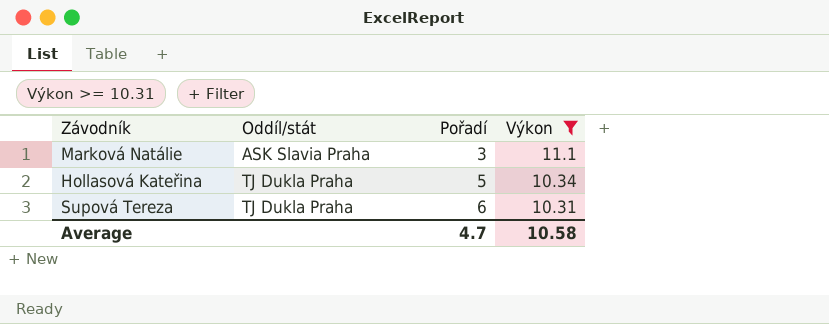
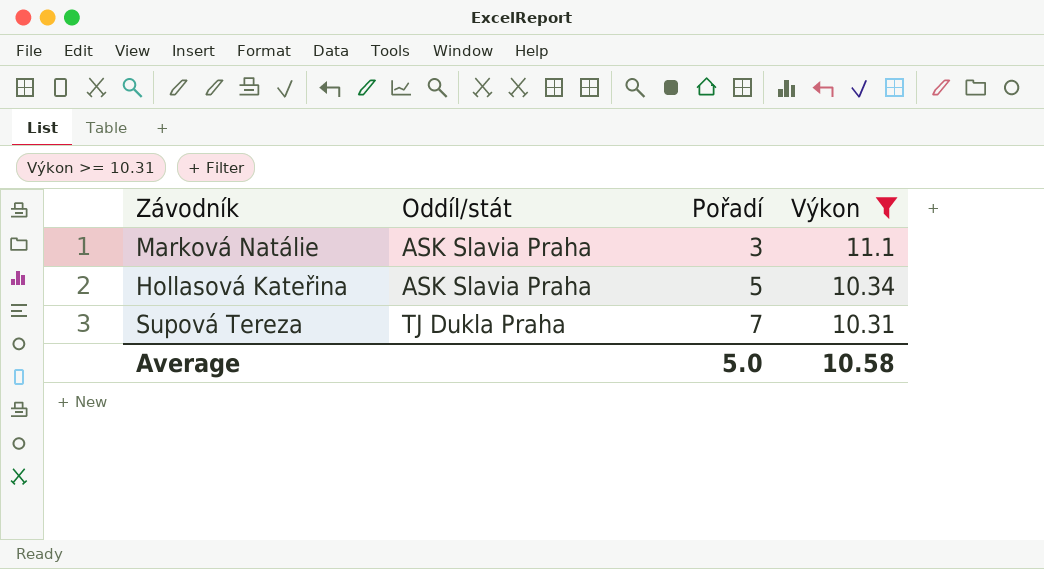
Hollasová Kateřina | Oddíl/stát: TJ Dukla Praha -> ASK Slavia Praha
Supová Tereza | Pořadí: 6 -> 7
Average | Pořadí: 4.7 -> 5.0

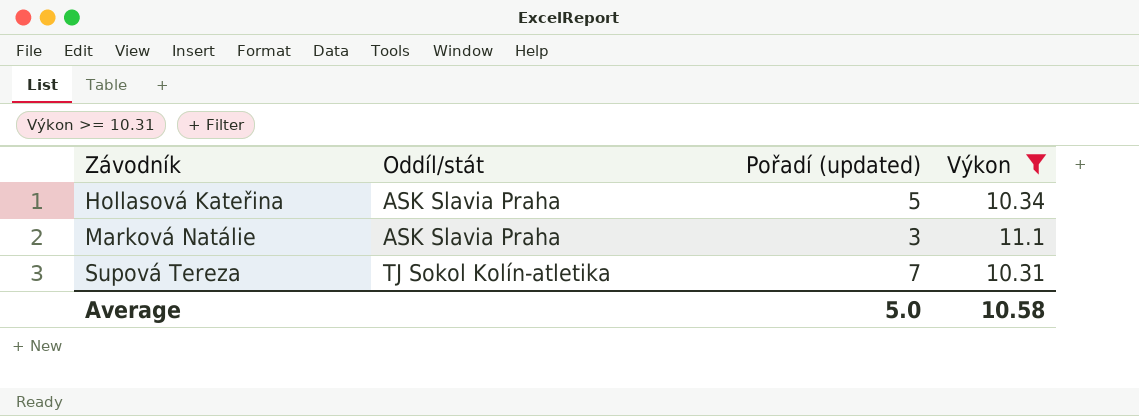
row order: Oddíl/stát ascending -> Závodník ascending
column name: Pořadí -> Pořadí (updated)
Supová Tereza | Oddíl/stát: TJ Dukla Praha -> TJ Sokol Kolín-atletika

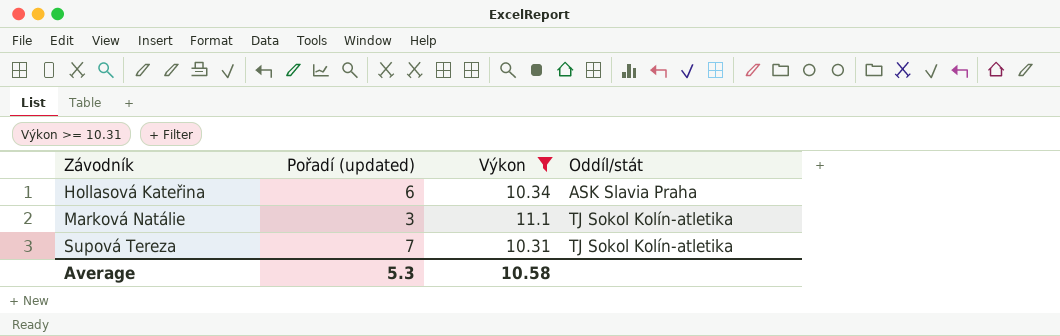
column Oddíl/stát | position: 2 -> 4
Hollasová Kateřina | Pořadí (updated): 5 -> 6
Marková Natálie | Oddíl/stát: ASK Slavia Praha -> TJ Sokol Kolín-atletika
Average | Pořadí (updated): 5.0 -> 5.3

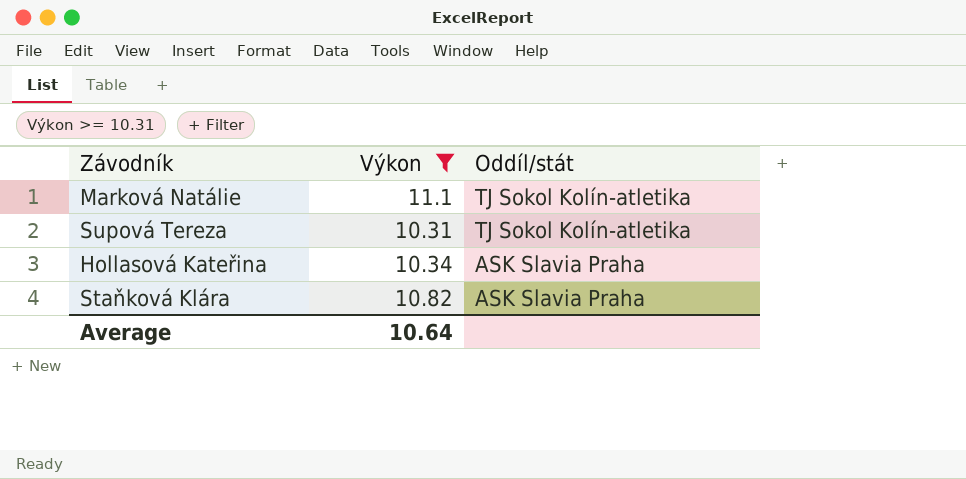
row order: Závodník ascending -> Oddíl/stát descending
column Pořadí (updated) | position: 2 -> none
row Staňková Klára: none -> 10.82 | ASK Slavia Praha
Average | Výkon: 10.58 -> 10.64

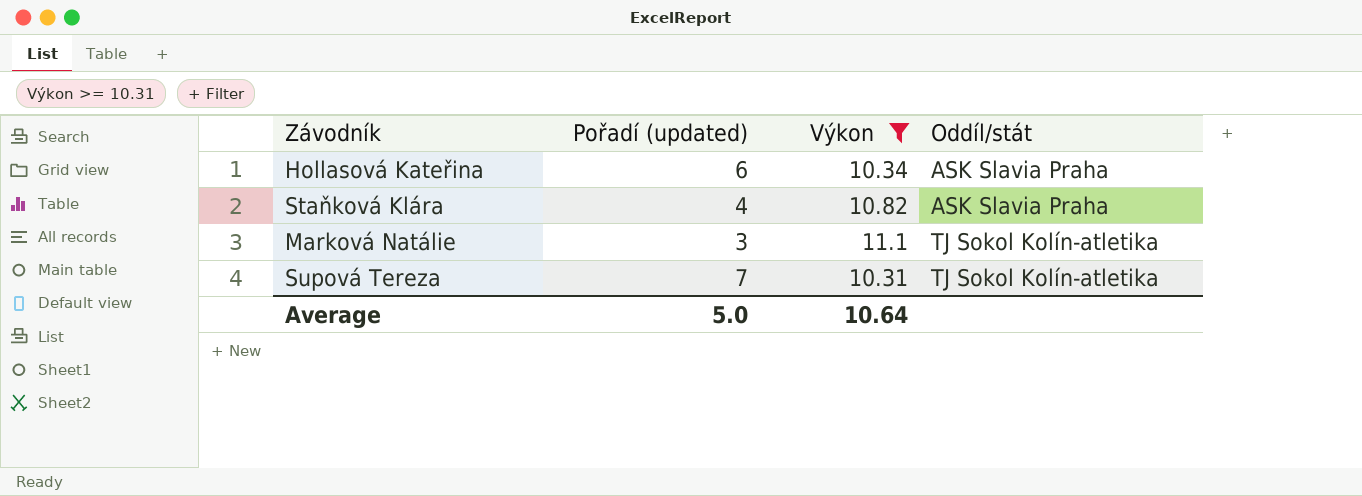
row order: Oddíl/stát descending -> Oddíl/stát ascending
column Pořadí (updated) | position: none -> 2

